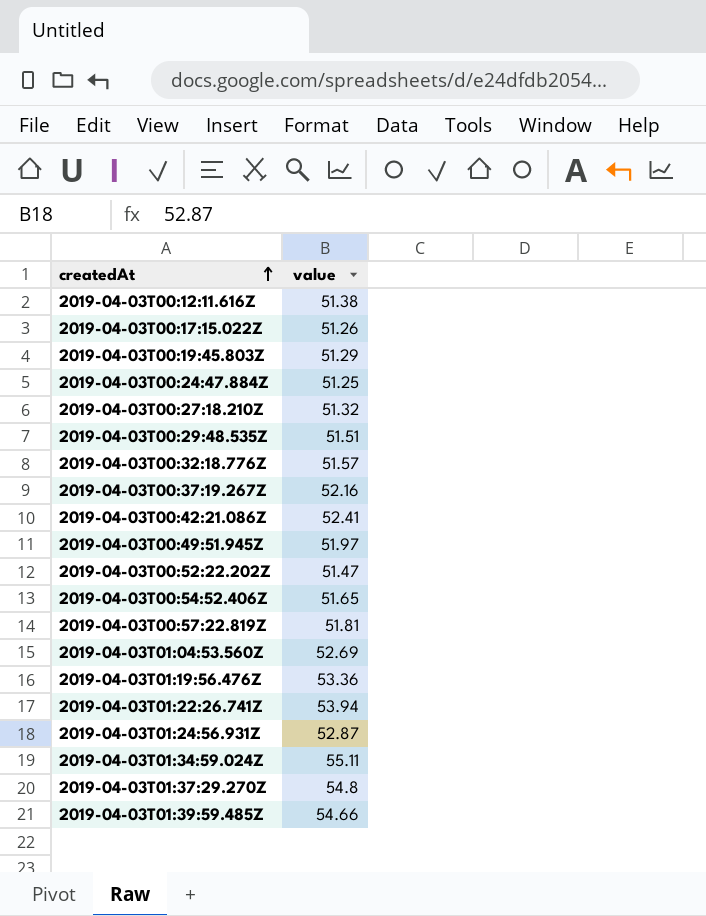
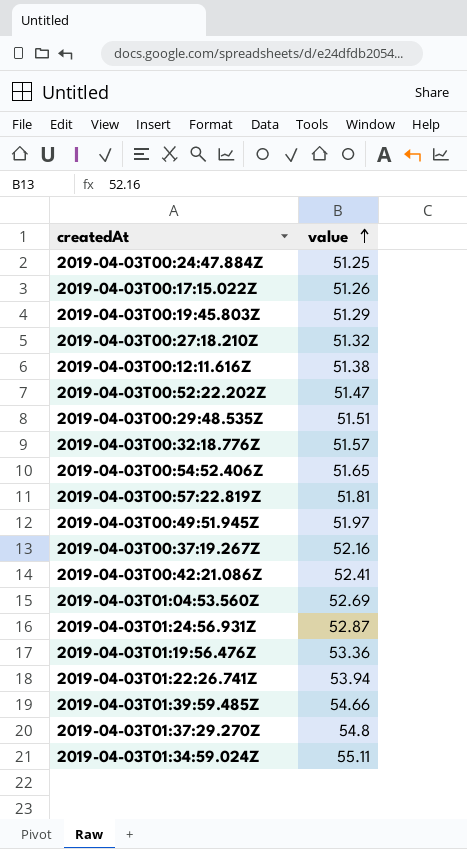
row order: createdAt ascending -> value ascending

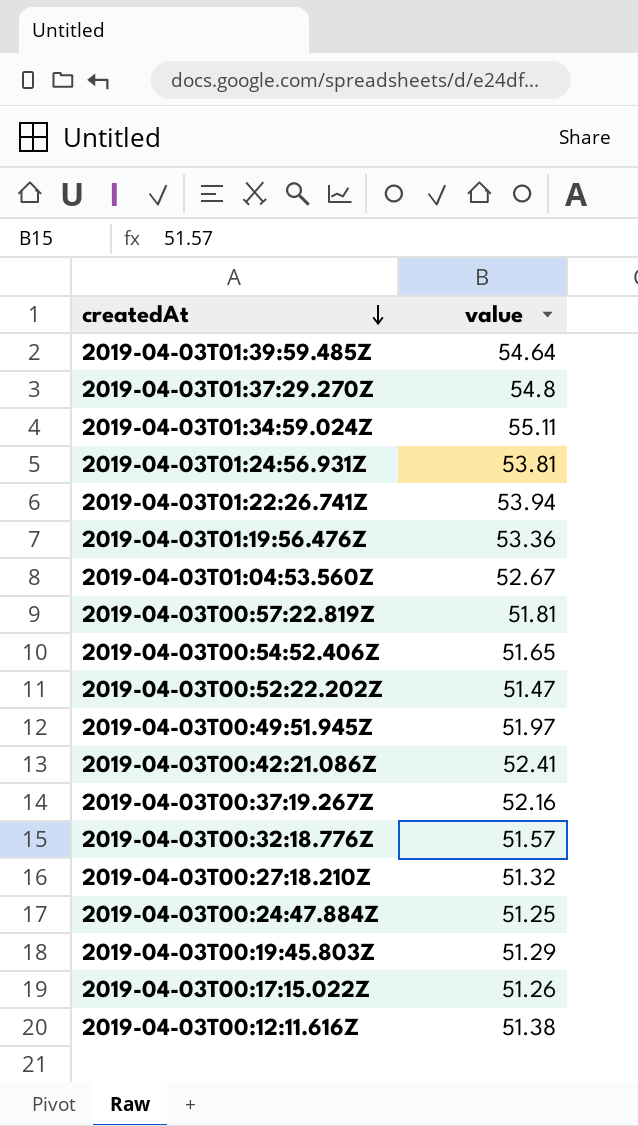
row order: value ascending -> createdAt descending
row 2019-04-03T00:29:48.535Z: 51.51 -> none
2019-04-03T01:39:59.485Z | value: 54.66 -> 54.64
2019-04-03T01:24:56.931Z | value: 52.87 -> 53.81
2019-04-03T01:04:53.560Z | value: 52.69 -> 52.67

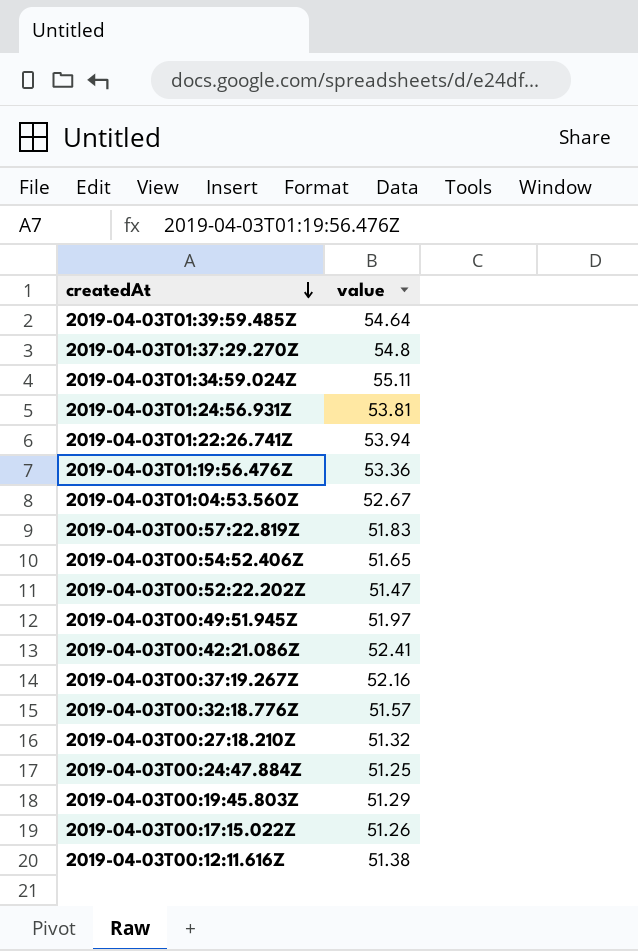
2019-04-03T00:57:22.819Z | value: 51.81 -> 51.83

